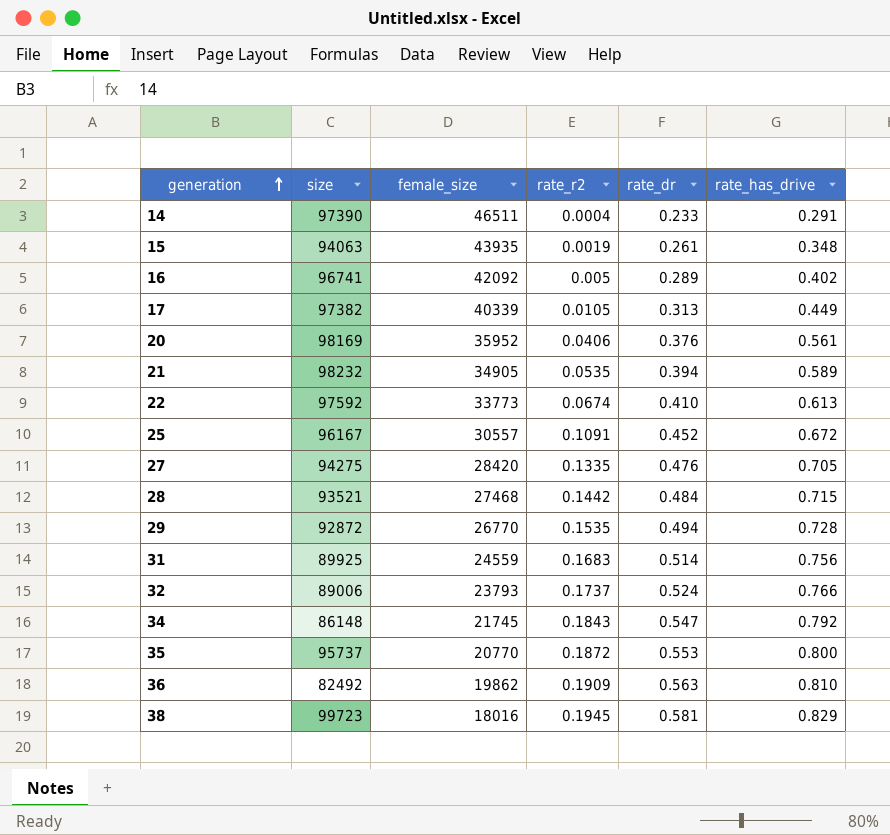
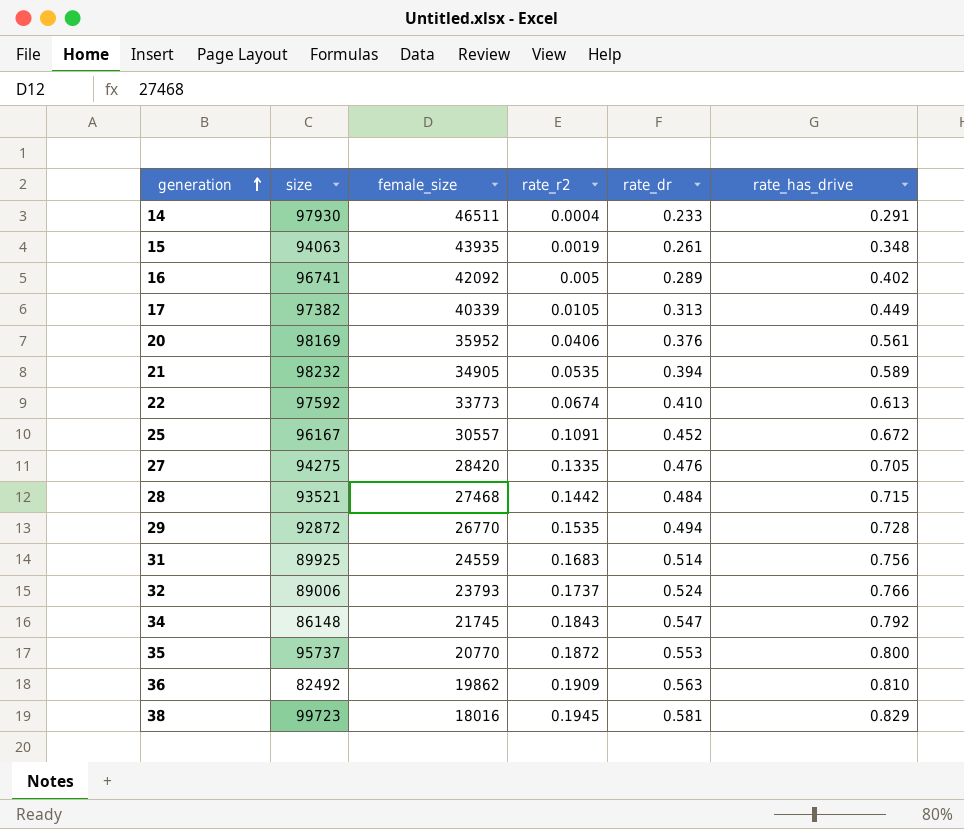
14 | size: 97390 -> 97930

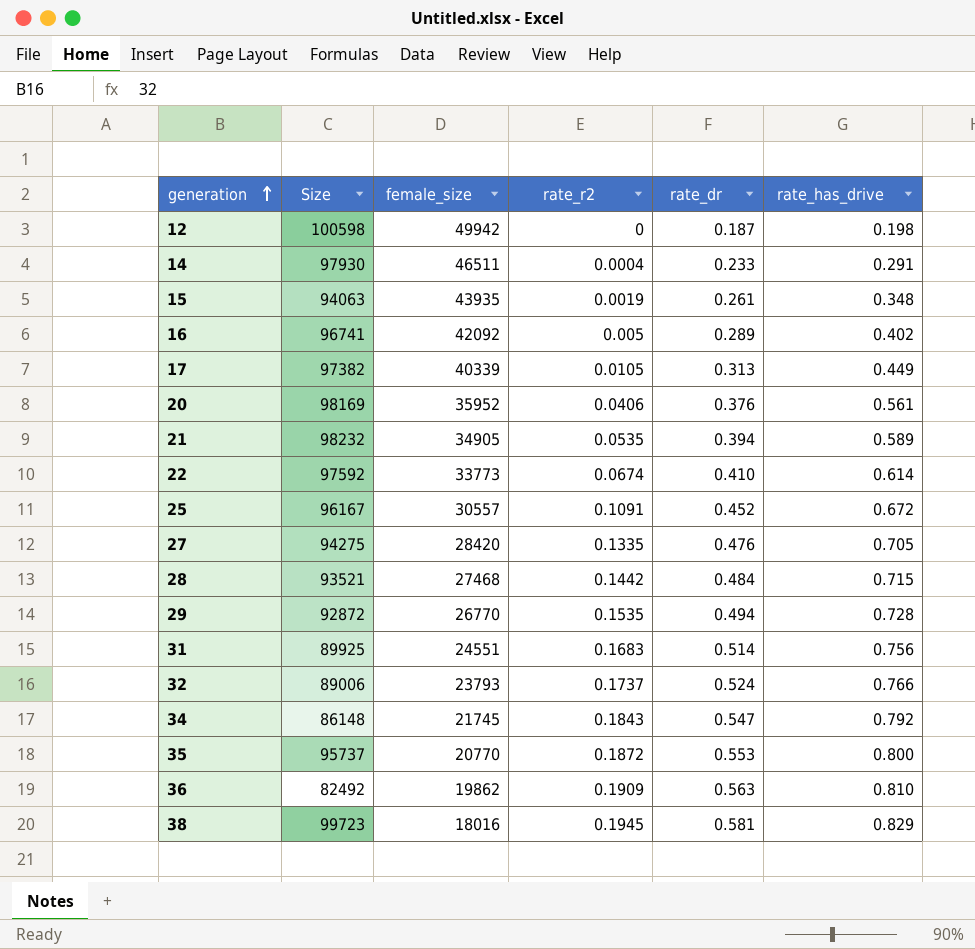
column name: size -> Size
row 12: none -> 100598 | 49942 | 0 | 0.187 | 0.198
22 | rate_has_drive: 0.613 -> 0.614
31 | female_size: 24559 -> 24551

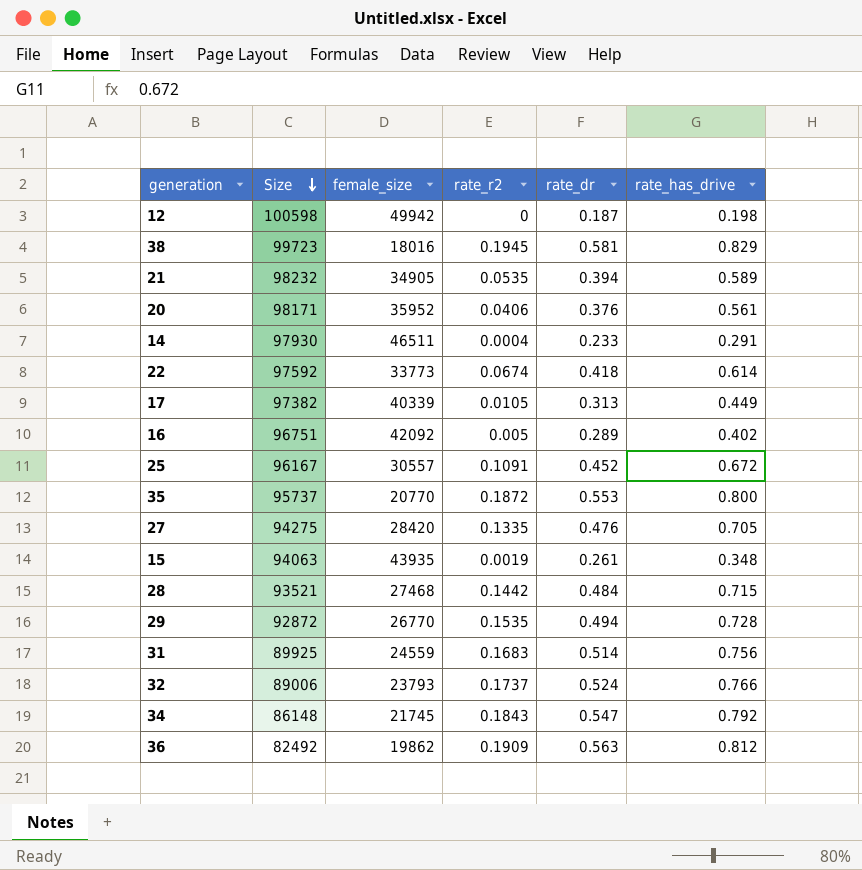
row order: generation ascending -> Size descending
20 | Size: 98169 -> 98171
22 | rate_dr: 0.410 -> 0.418
16 | Size: 96741 -> 96751
31 | female_size: 24551 -> 24559
36 | rate_has_drive: 0.810 -> 0.812

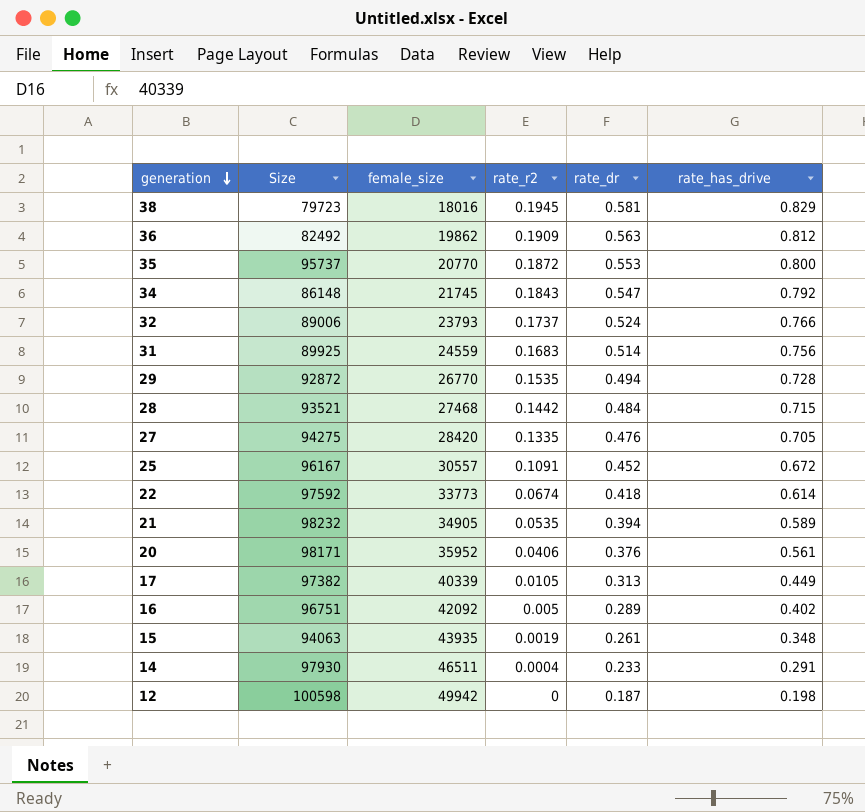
row order: Size descending -> generation descending
38 | Size: 99723 -> 79723

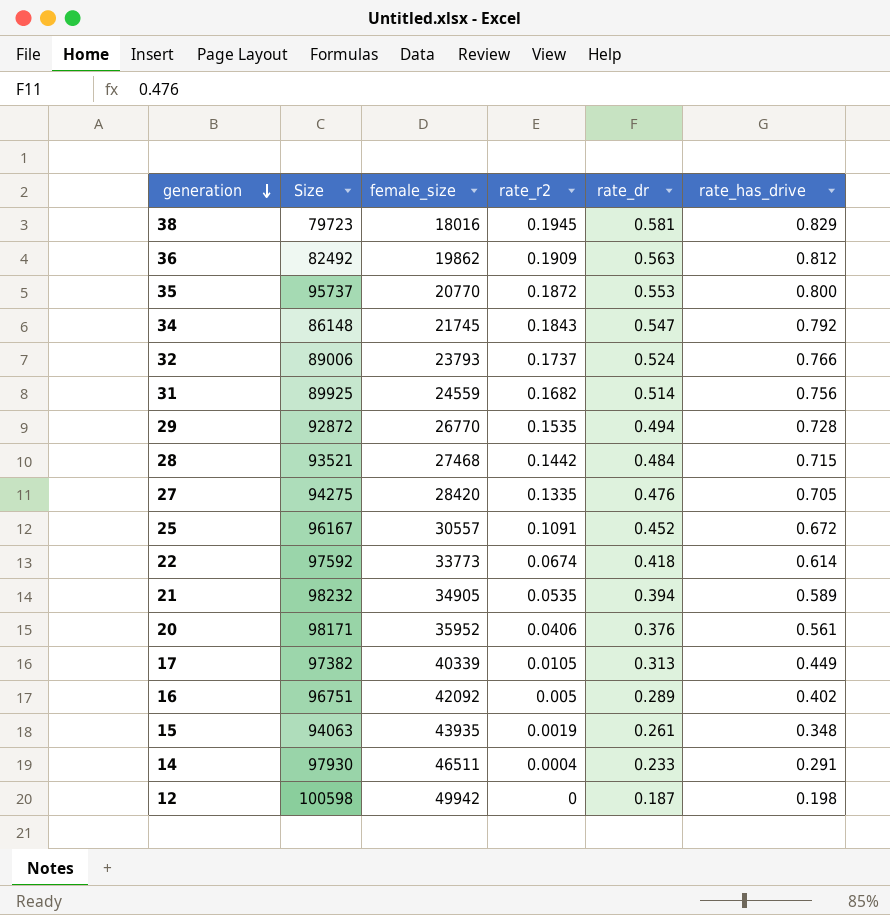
31 | rate_r2: 0.1683 -> 0.1682

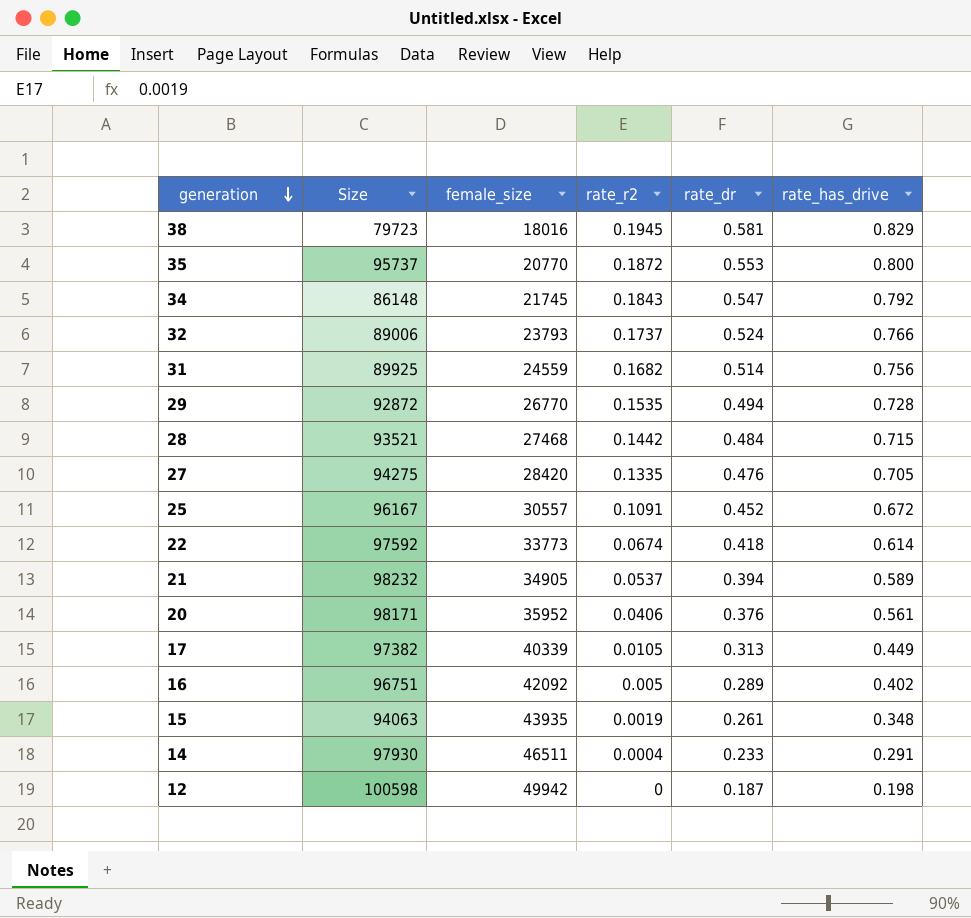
row 36: 82492 | 19862 | 0.1909 | 0.563 | 0.812 -> none
21 | rate_r2: 0.0535 -> 0.0537

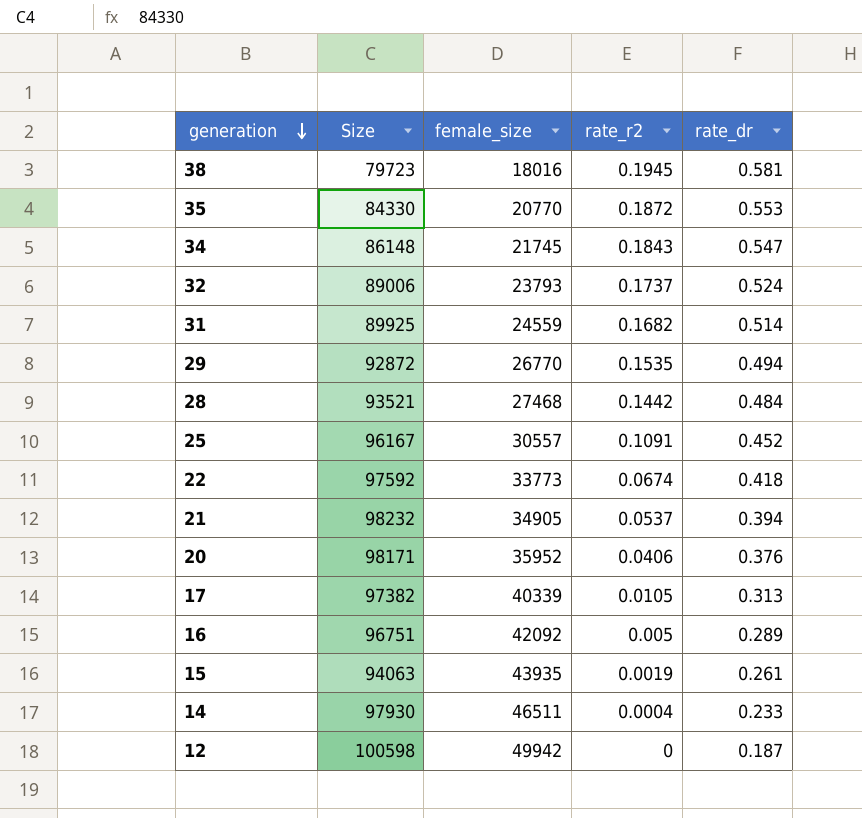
column rate_has_drive | position: 6 -> none
row 27: 94275 | 28420 | 0.1335 | 0.476 | 0.705 -> none
35 | Size: 95737 -> 84330

